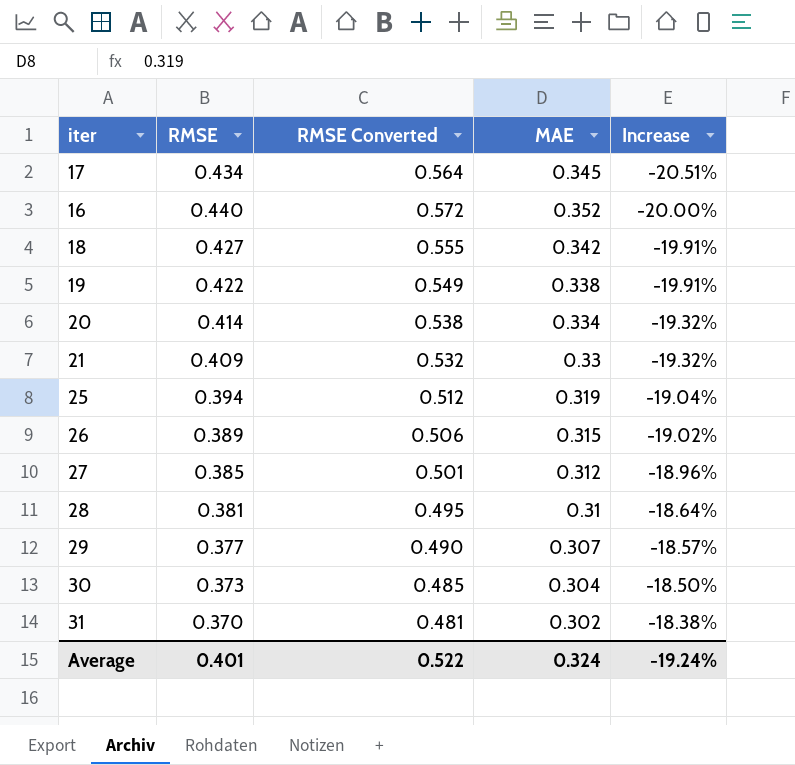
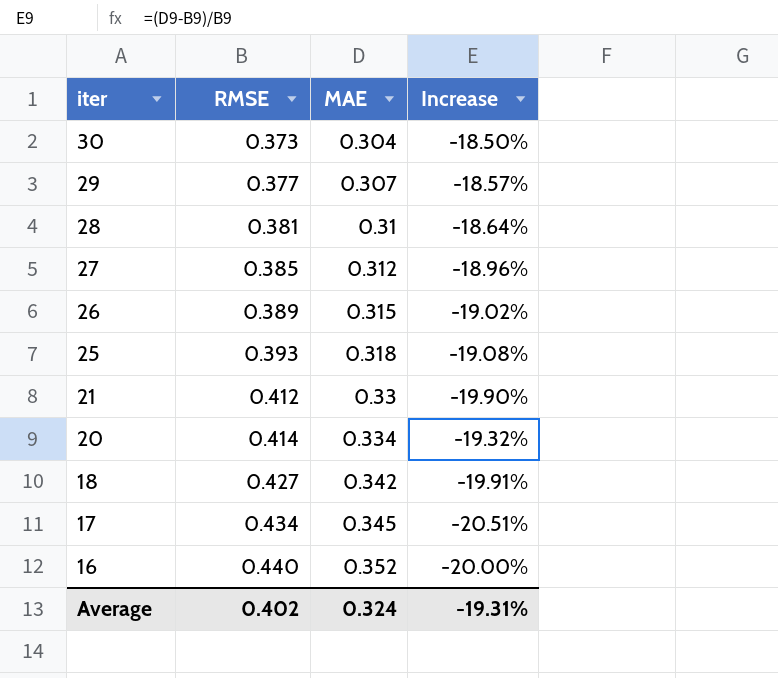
row order: Increase ascending -> iter descending
column RMSE Converted | formula: [RMSE] * 1.3 -> none
row 19: 0.422 | 0.549 | 0.338 | -19.91% -> none
row 31: 0.370 | 0.481 | 0.302 | -18.38% -> none
25 | RMSE: 0.394 -> 0.393
25 | MAE: 0.319 -> 0.318
25 | Increase: -19.04% -> -19.08%
21 | RMSE: 0.409 -> 0.412
21 | Increase: -19.32% -> -19.90%
Average | RMSE: 0.401 -> 0.402
Average | Increase: -19.24% -> -19.31%

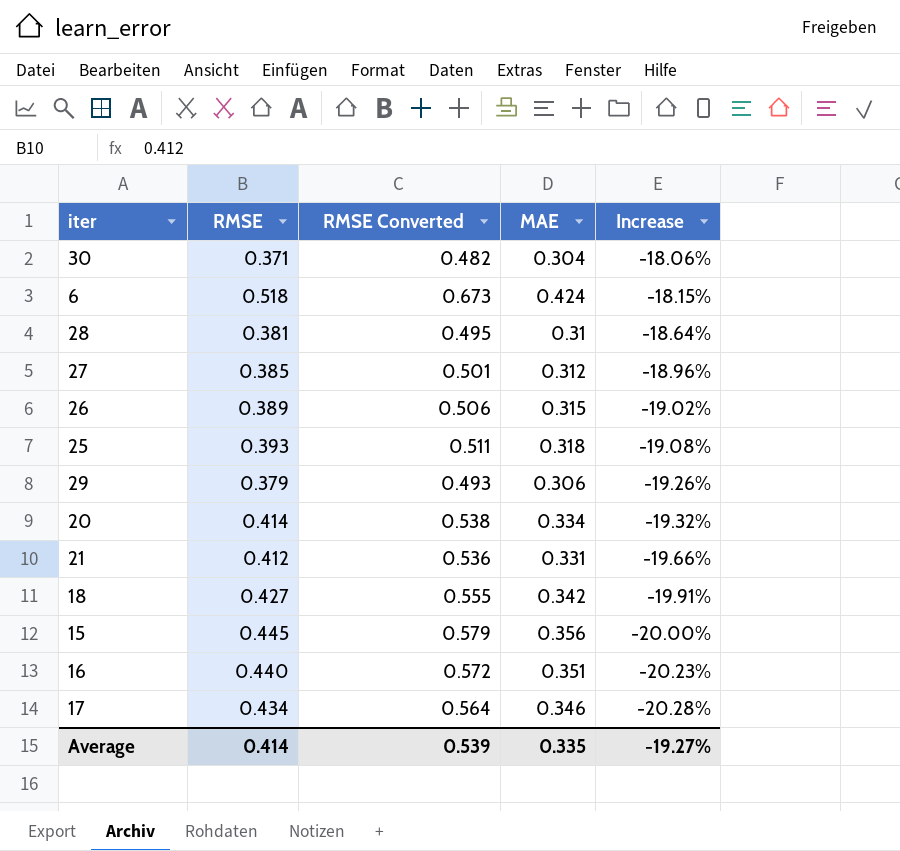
row order: iter descending -> Increase descending
column RMSE Converted | formula: none -> [RMSE] * 1.3
30 | RMSE: 0.373 -> 0.371
30 | Increase: -18.50% -> -18.06%
row 6: none -> 0.518 | 0.673 | 0.424 | -18.15%
29 | RMSE: 0.377 -> 0.379
29 | MAE: 0.307 -> 0.306
29 | Increase: -18.57% -> -19.26%
21 | MAE: 0.33 -> 0.331
21 | Increase: -19.90% -> -19.66%
row 15: none -> 0.445 | 0.579 | 0.356 | -20.00%
16 | MAE: 0.352 -> 0.351
16 | Increase: -20.00% -> -20.23%
17 | MAE: 0.345 -> 0.346
17 | Increase: -20.51% -> -20.28%
Average | RMSE: 0.402 -> 0.414
Average | MAE: 0.324 -> 0.335
Average | Increase: -19.31% -> -19.27%

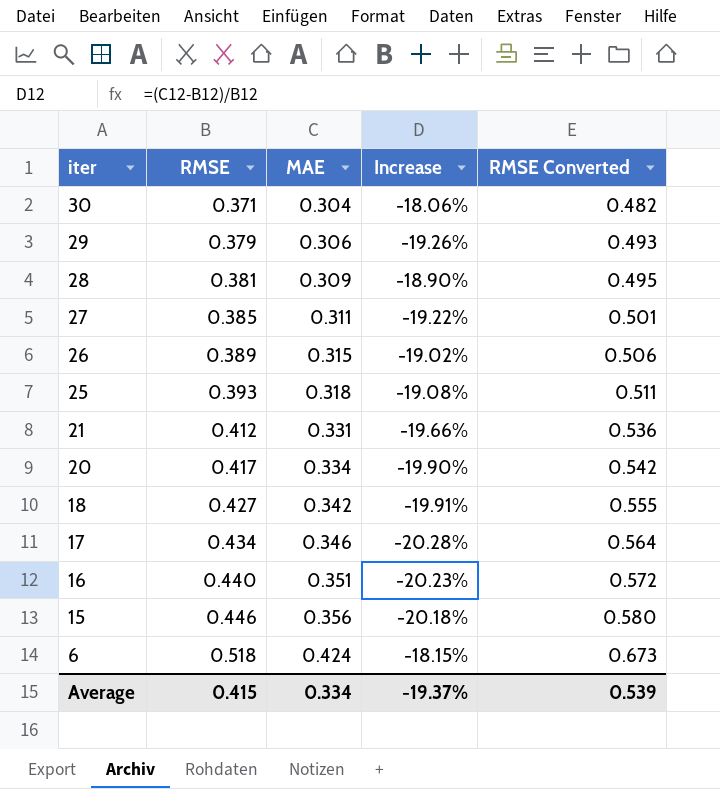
row order: Increase descending -> iter descending
column RMSE Converted | position: 3 -> 5
28 | MAE: 0.31 -> 0.309
28 | Increase: -18.64% -> -18.90%
27 | MAE: 0.312 -> 0.311
27 | Increase: -18.96% -> -19.22%
20 | RMSE: 0.414 -> 0.417
20 | Increase: -19.32% -> -19.90%
20 | RMSE Converted: 0.538 -> 0.542
15 | RMSE: 0.445 -> 0.446
15 | Increase: -20.00% -> -20.18%
15 | RMSE Converted: 0.579 -> 0.580
Average | RMSE: 0.414 -> 0.415
Average | MAE: 0.335 -> 0.334
Average | Increase: -19.27% -> -19.37%

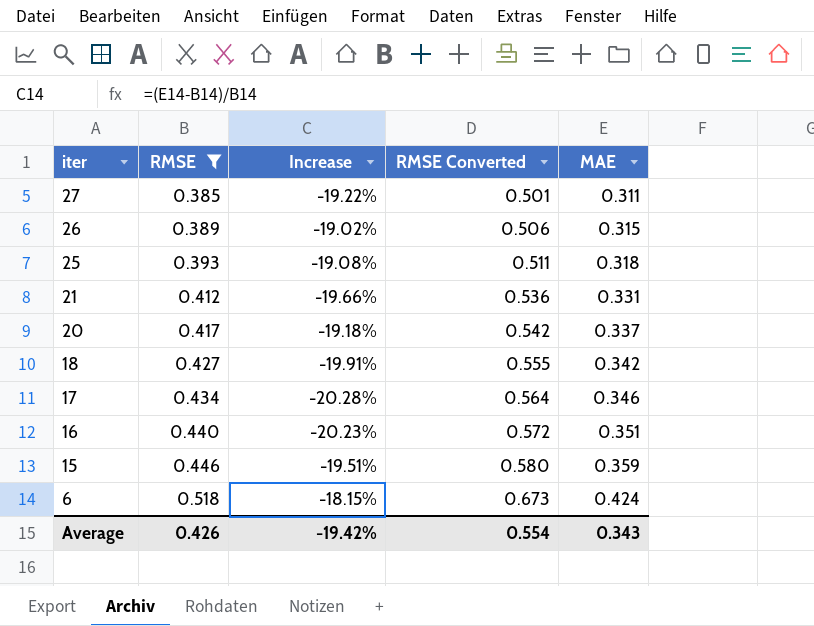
filter: none -> RMSE >= 0.385
column MAE | position: 3 -> 5
20 | Increase: -19.90% -> -19.18%
20 | MAE: 0.334 -> 0.337
15 | Increase: -20.18% -> -19.51%
15 | MAE: 0.356 -> 0.359
Average | RMSE: 0.415 -> 0.426
Average | Increase: -19.37% -> -19.42%
Average | RMSE Converted: 0.539 -> 0.554
Average | MAE: 0.334 -> 0.343

